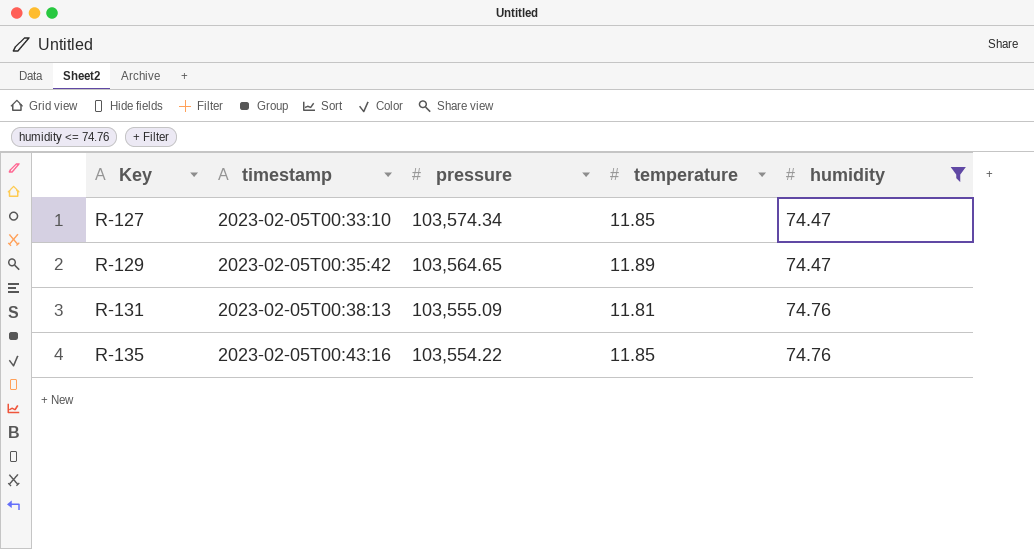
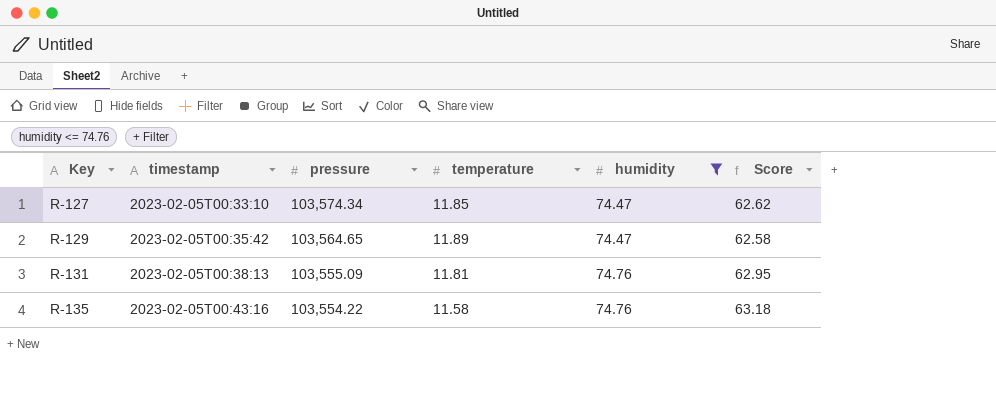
column Score | formula: none -> [humidity] - [temperature]
R-135 | temperature: 11.85 -> 11.58

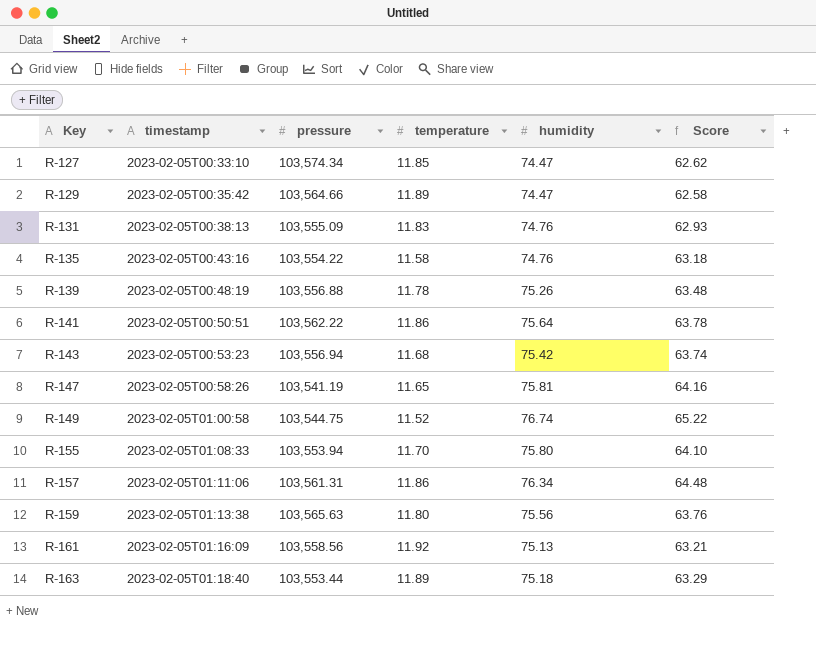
filter: humidity <= 74.76 -> none
R-129 | pressure: 103,564.65 -> 103,564.66
R-131 | temperature: 11.81 -> 11.83
R-131 | Score: 62.95 -> 62.93

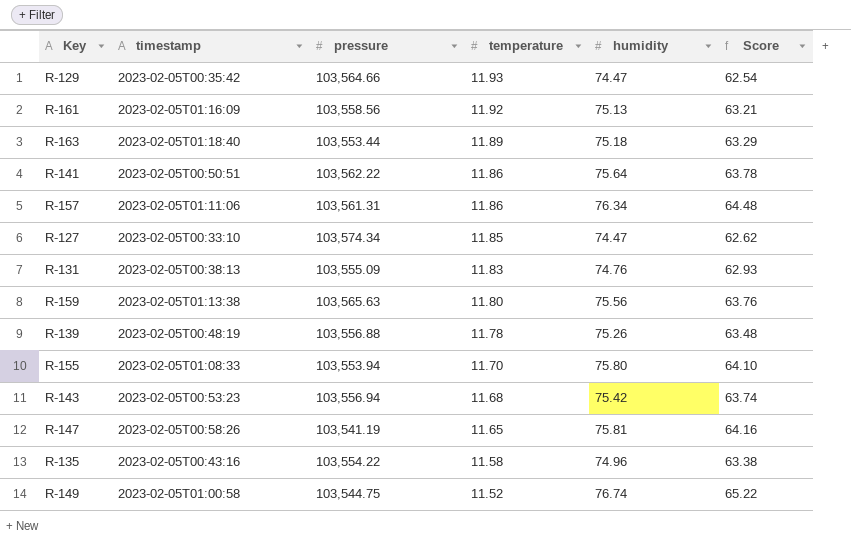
row order: Key ascending -> temperature descending
R-129 | temperature: 11.89 -> 11.93
R-129 | Score: 62.58 -> 62.54
R-135 | humidity: 74.76 -> 74.96
R-135 | Score: 63.18 -> 63.38

